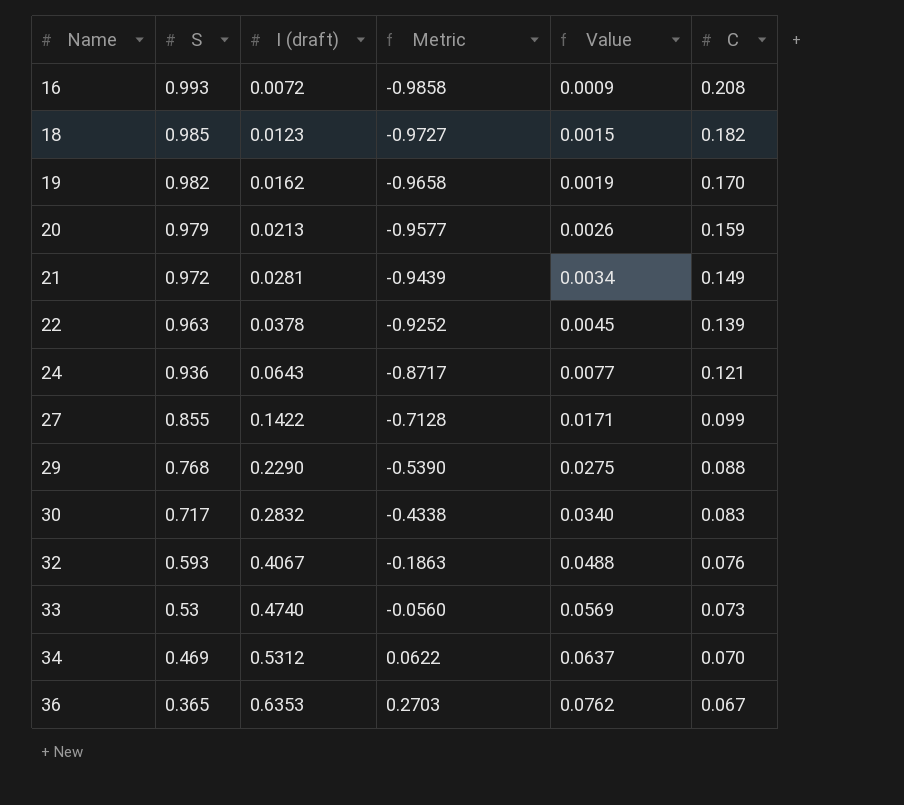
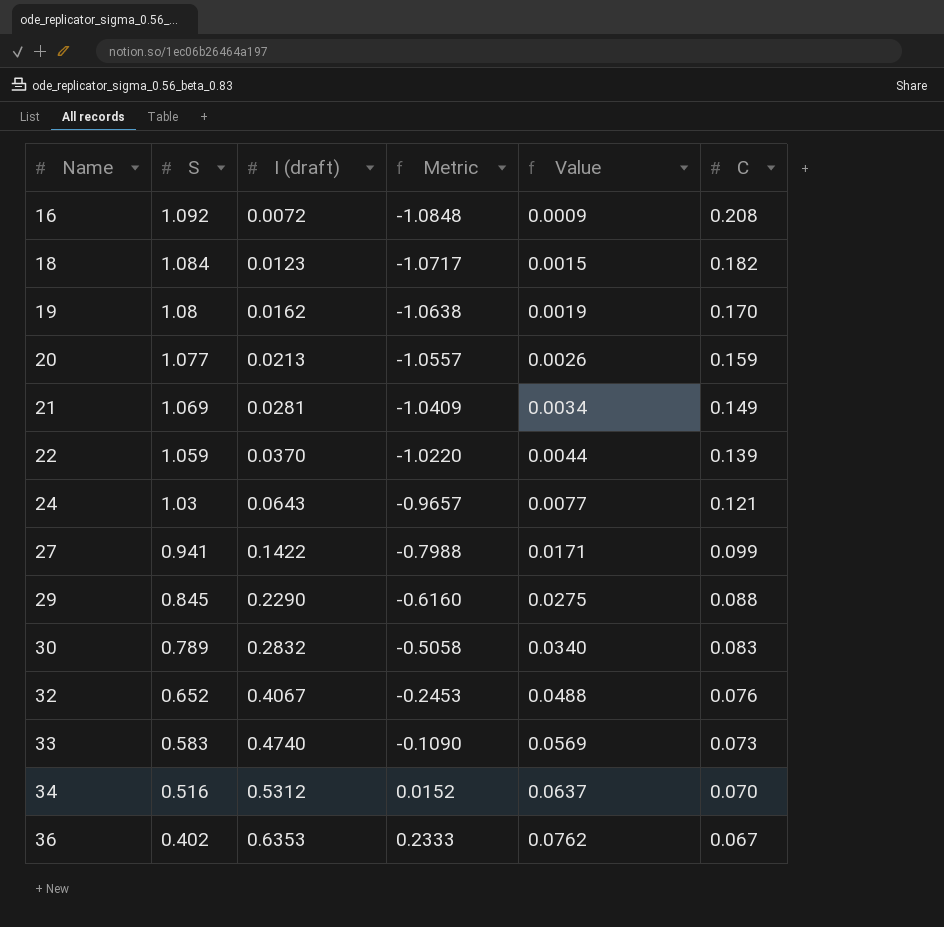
16 | S: 0.993 -> 1.092
16 | Metric: -0.9858 -> -1.0848
18 | S: 0.985 -> 1.084
18 | Metric: -0.9727 -> -1.0717
19 | S: 0.982 -> 1.08
19 | Metric: -0.9658 -> -1.0638
20 | S: 0.979 -> 1.077
20 | Metric: -0.9577 -> -1.0557
21 | S: 0.972 -> 1.069
21 | Metric: -0.9439 -> -1.0409
22 | S: 0.963 -> 1.059
22 | I (draft): 0.0378 -> 0.0370
22 | Metric: -0.9252 -> -1.0220
22 | Value: 0.0045 -> 0.0044
24 | S: 0.936 -> 1.03
24 | Metric: -0.8717 -> -0.9657
27 | S: 0.855 -> 0.941
27 | Metric: -0.7128 -> -0.7988
29 | S: 0.768 -> 0.845
29 | Metric: -0.5390 -> -0.6160
30 | S: 0.717 -> 0.789
30 | Metric: -0.4338 -> -0.5058
32 | S: 0.593 -> 0.652
32 | Metric: -0.1863 -> -0.2453
33 | S: 0.53 -> 0.583
33 | Metric: -0.0560 -> -0.1090
34 | S: 0.469 -> 0.516
34 | Metric: 0.0622 -> 0.0152
36 | S: 0.365 -> 0.402
36 | Metric: 0.2703 -> 0.2333

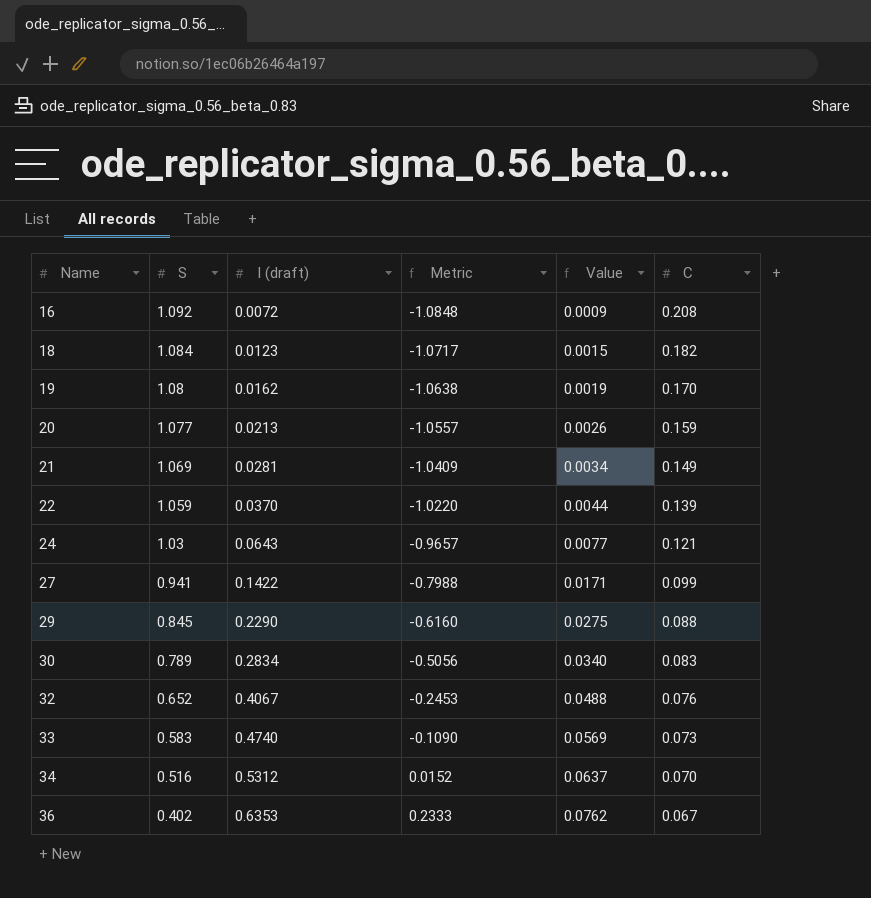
30 | I (draft): 0.2832 -> 0.2834
30 | Metric: -0.5058 -> -0.5056

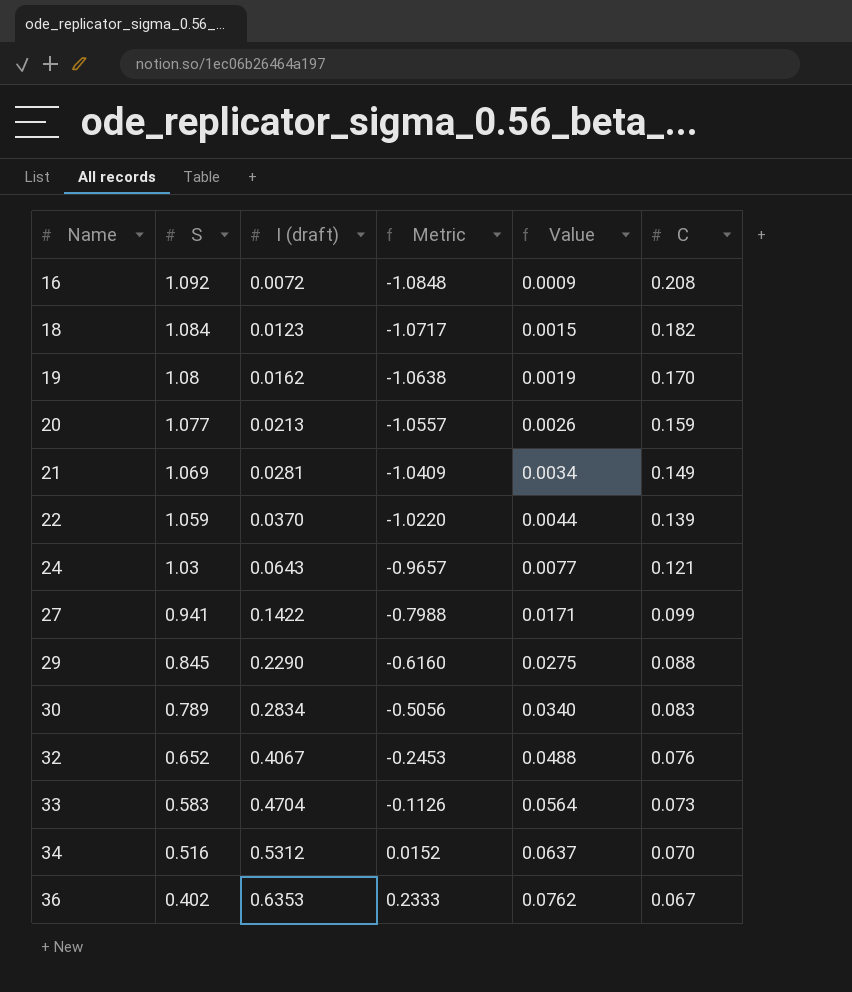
33 | I (draft): 0.4740 -> 0.4704
33 | Metric: -0.1090 -> -0.1126
33 | Value: 0.0569 -> 0.0564

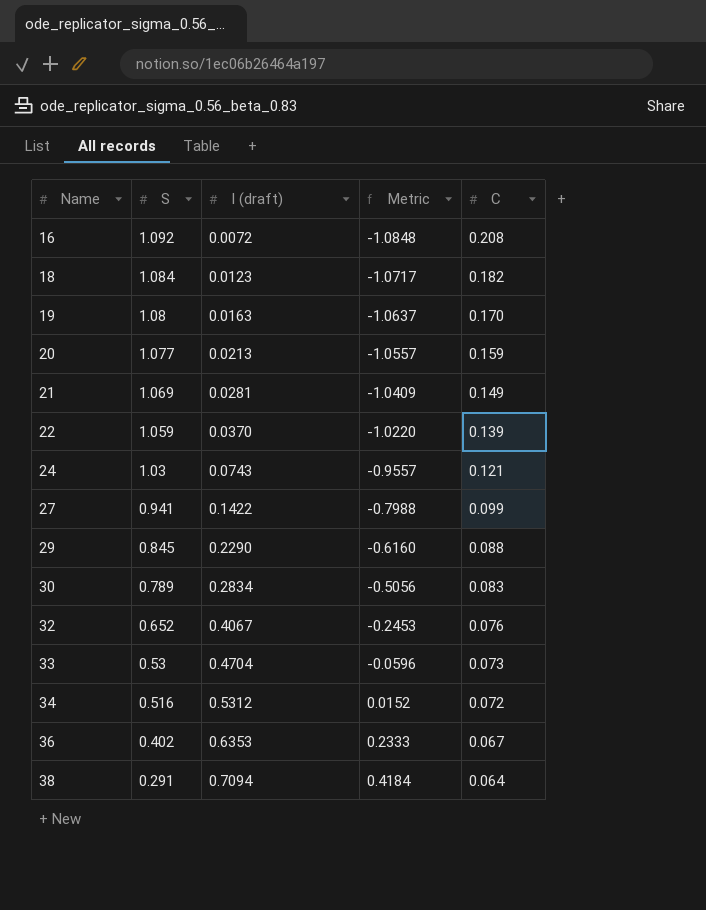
column Value | formula: [I (draft)] * 0.12 -> none
19 | I (draft): 0.0162 -> 0.0163
19 | Metric: -1.0638 -> -1.0637
24 | I (draft): 0.0643 -> 0.0743
24 | Metric: -0.9657 -> -0.9557
33 | S: 0.583 -> 0.53
33 | Metric: -0.1126 -> -0.0596
34 | C: 0.070 -> 0.072
row 38: none -> 0.291 | 0.7094 | 0.4184 | 0.064

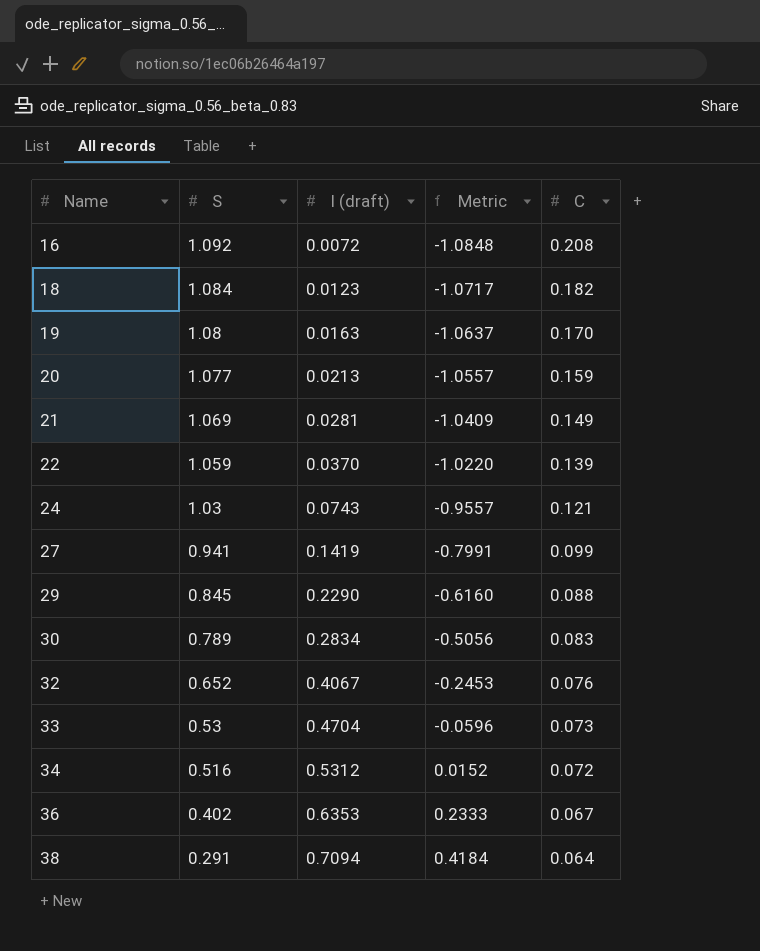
27 | I (draft): 0.1422 -> 0.1419
27 | Metric: -0.7988 -> -0.7991

